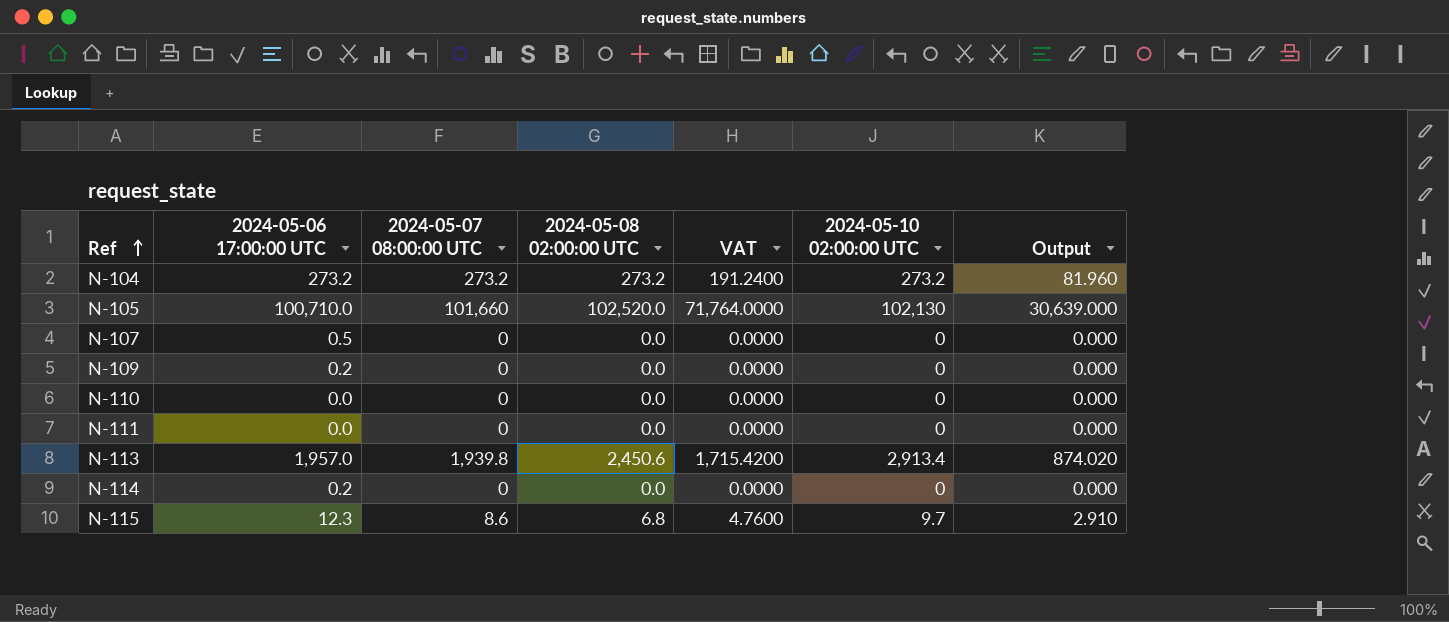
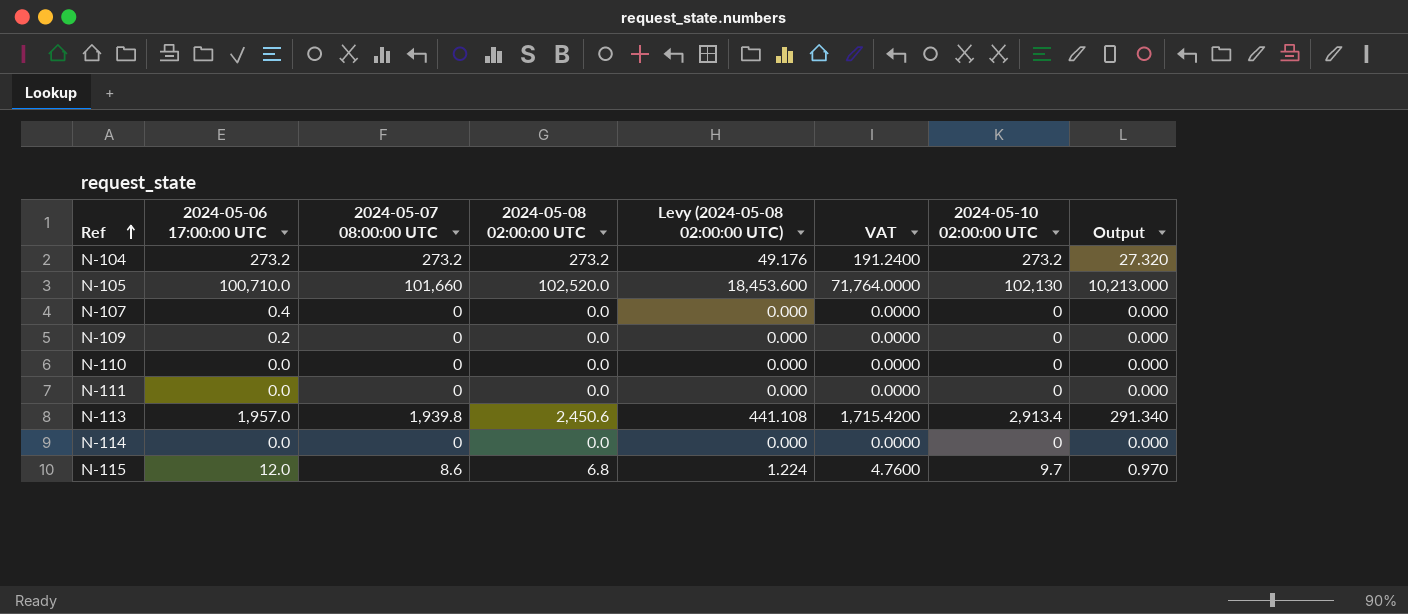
column Levy (2024-05-08 02:00:00 UTC) | formula: none -> [2024-05-08 02:00:00 UTC] * 0.18
column Output | formula: [2024-05-10 02:00:00 UTC] * 0.3 -> [2024-05-10 02:00:00 UTC] * 0.1
N-107 | 2024-05-06 17:00:00 UTC: 0.5 -> 0.4
N-114 | 2024-05-06 17:00:00 UTC: 0.2 -> 0.0
N-115 | 2024-05-06 17:00:00 UTC: 12.3 -> 12.0

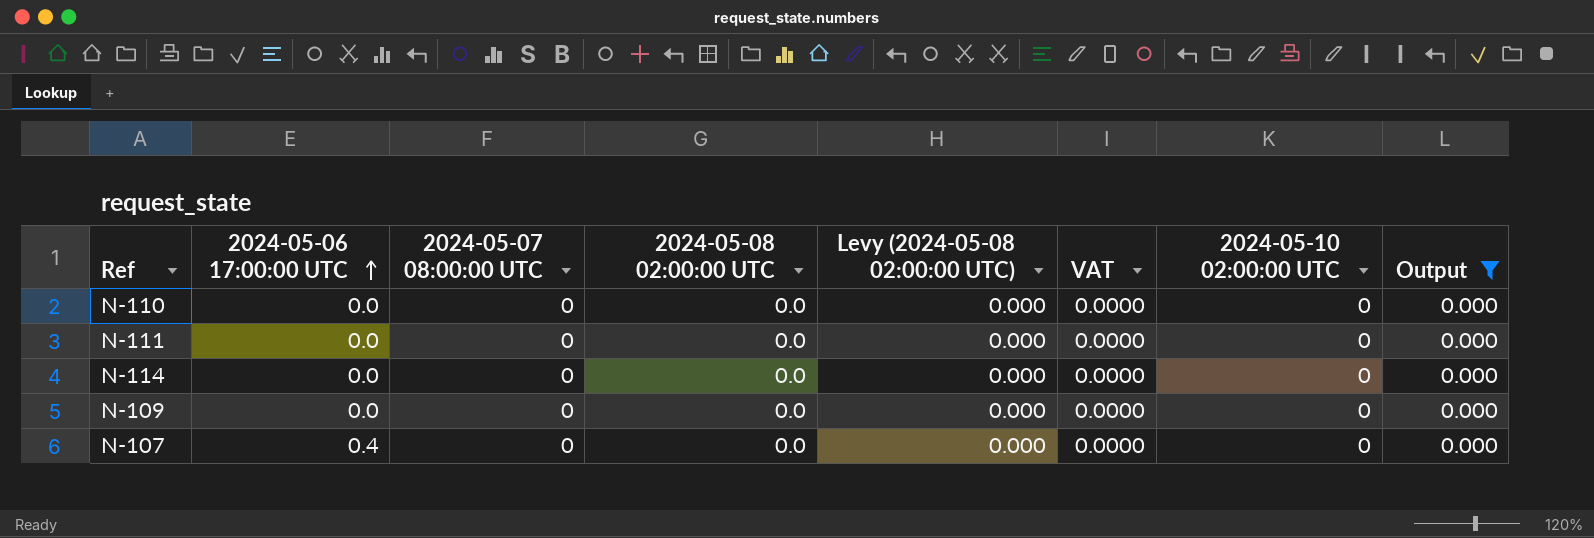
filter: none -> Output = 0.000
row order: Ref ascending -> 2024-05-06 17:00:00 UTC ascending
N-109 | 2024-05-06 17:00:00 UTC: 0.2 -> 0.0

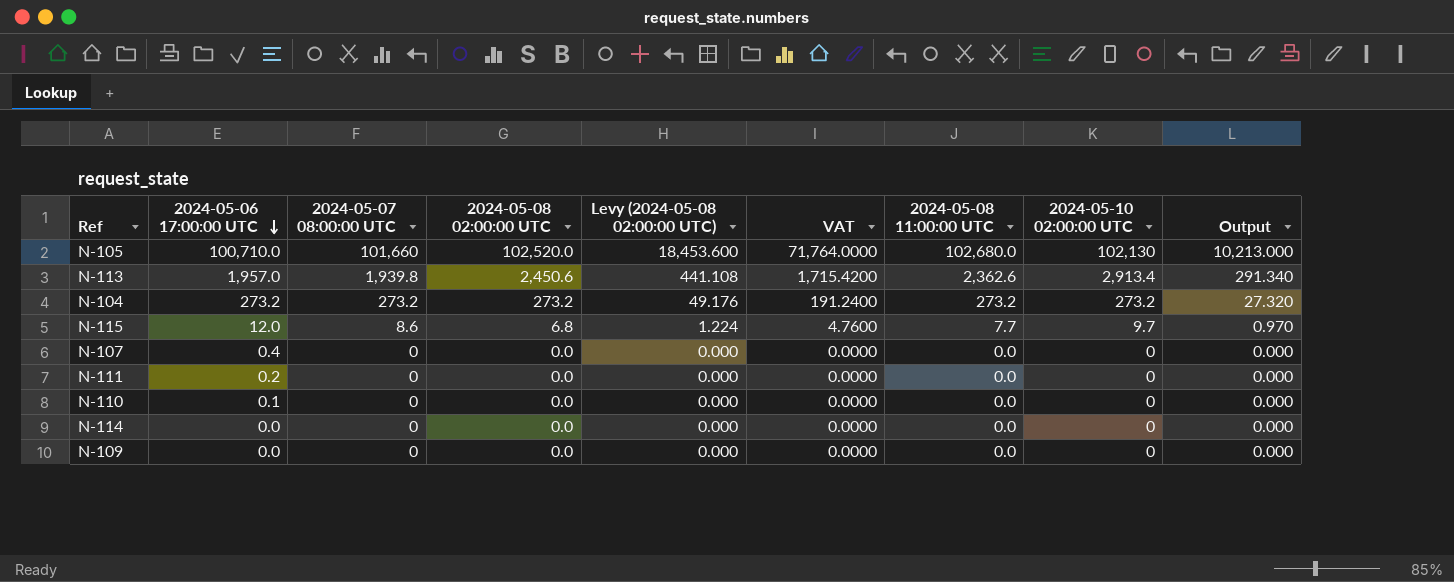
filter: Output = 0.000 -> none
row order: 2024-05-06 17:00:00 UTC ascending -> 2024-05-06 17:00:00 UTC descending
column 2024-05-08 11:00:00 UTC | position: none -> 7
N-111 | 2024-05-06 17:00:00 UTC: 0.0 -> 0.2
N-110 | 2024-05-06 17:00:00 UTC: 0.0 -> 0.1

